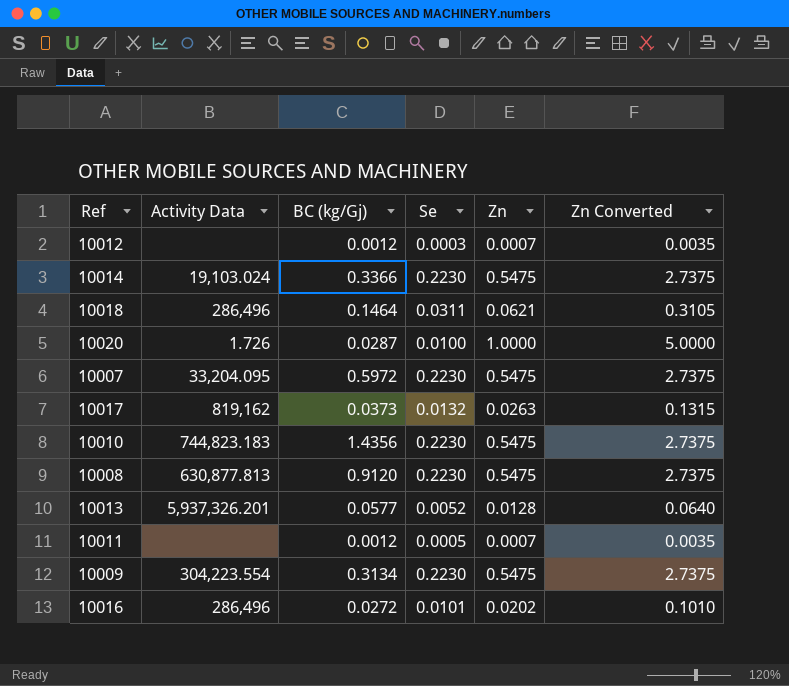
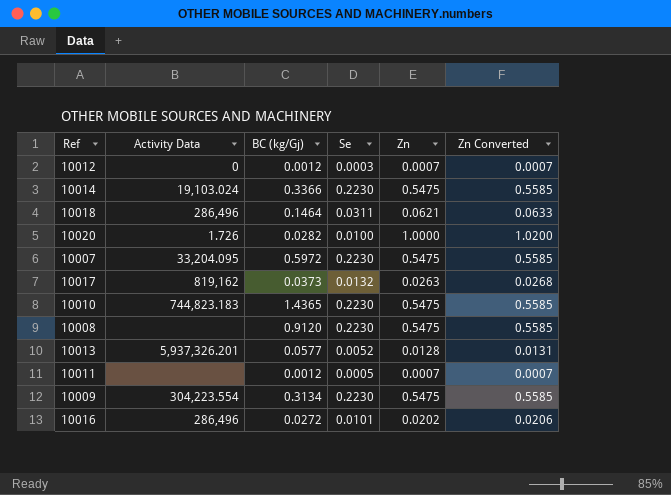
column Zn Converted | formula: [Zn] * 5 -> [Zn] * 1.02
10012 | Activity Data: none -> 0
10020 | BC (kg/Gj): 0.0287 -> 0.0282
10010 | BC (kg/Gj): 1.4356 -> 1.4365
10008 | Activity Data: 630,877.813 -> none

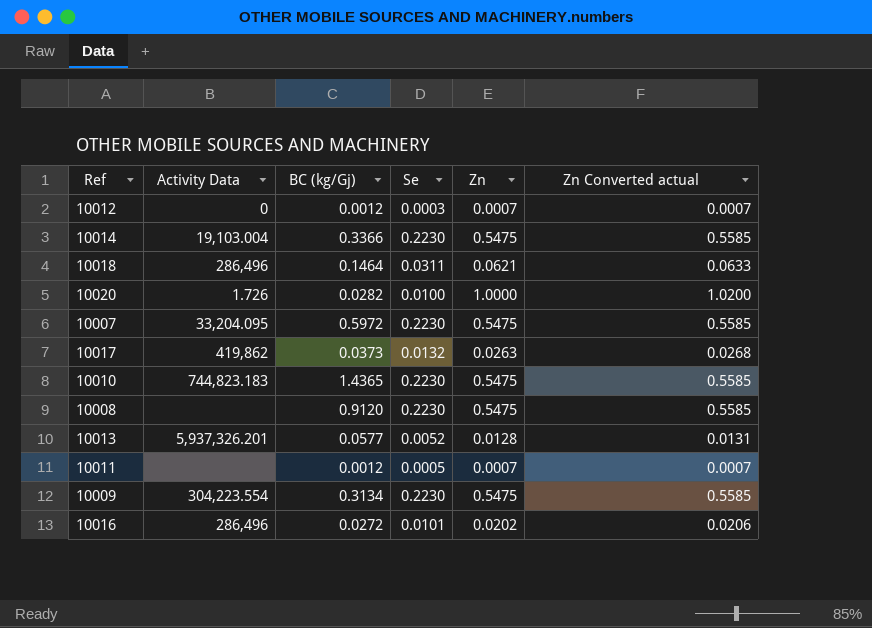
column name: Zn Converted -> Zn Converted actual
10014 | Activity Data: 19,103.024 -> 19,103.004
10017 | Activity Data: 819,162 -> 419,862

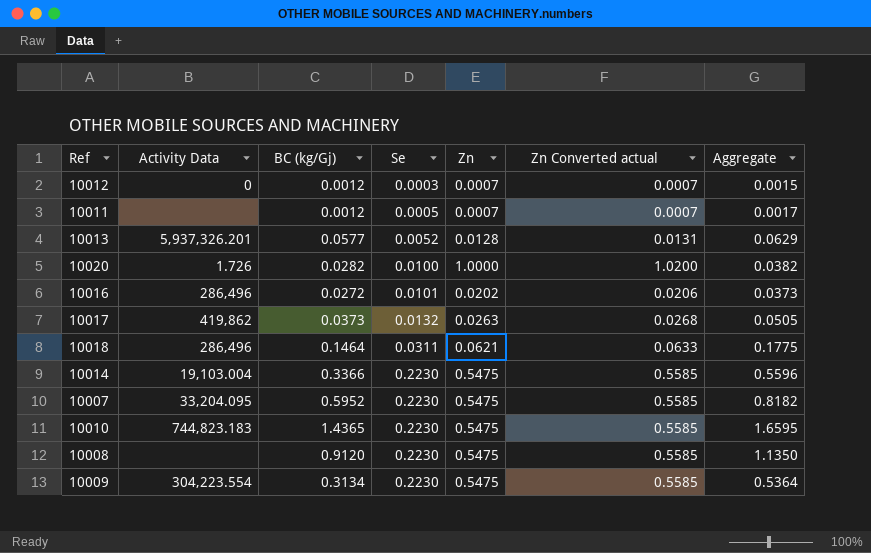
row order: none -> Se ascending
column Aggregate | formula: none -> [BC (kg/Gj)] + [Se]
10007 | BC (kg/Gj): 0.5972 -> 0.5952

